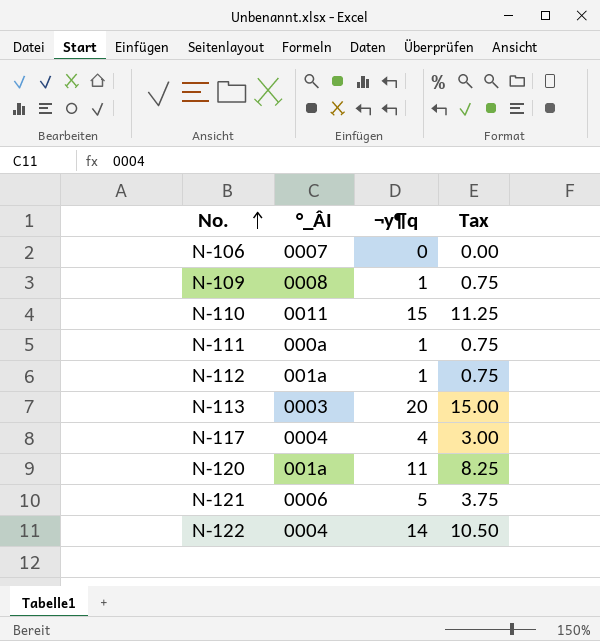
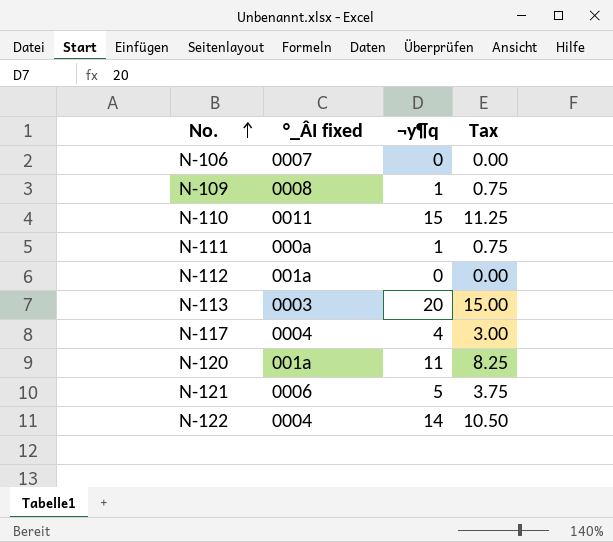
column name: °_ÂI -> °_ÂI fixed
N-112 | ¬y¶q: 1 -> 0
N-112 | Tax: 0.75 -> 0.00

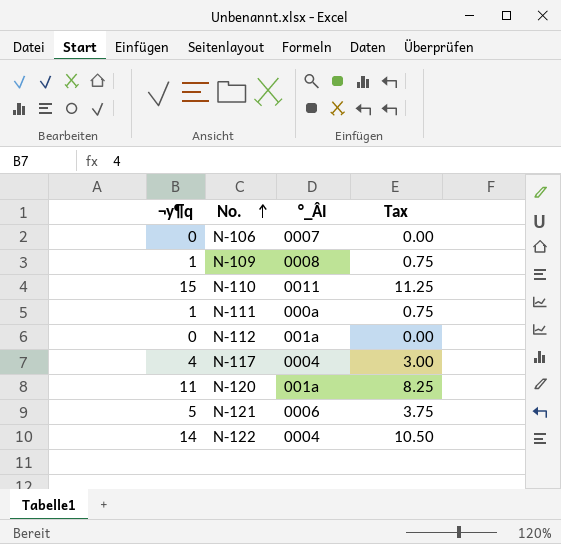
column ¬y¶q | position: 3 -> 1
column name: °_ÂI fixed -> °_ÂI
row N-113: 0003 | 20 | 15.00 -> none

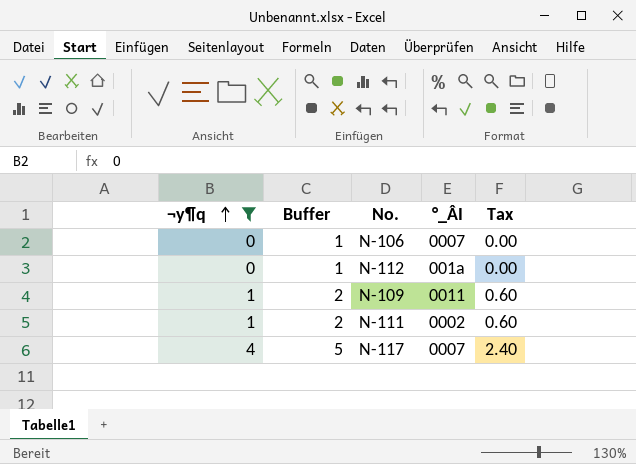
filter: none -> ¬y¶q <= 4
row order: No. ascending -> ¬y¶q ascending
column Buffer | formula: none -> [¬y¶q] + 1
column Tax | formula: [¬y¶q] * 0.75 -> [¬y¶q] * 0.6
N-109 | °_ÂI: 0008 -> 0011
N-111 | °_ÂI: 000a -> 0002
N-117 | °_ÂI: 0004 -> 0007

